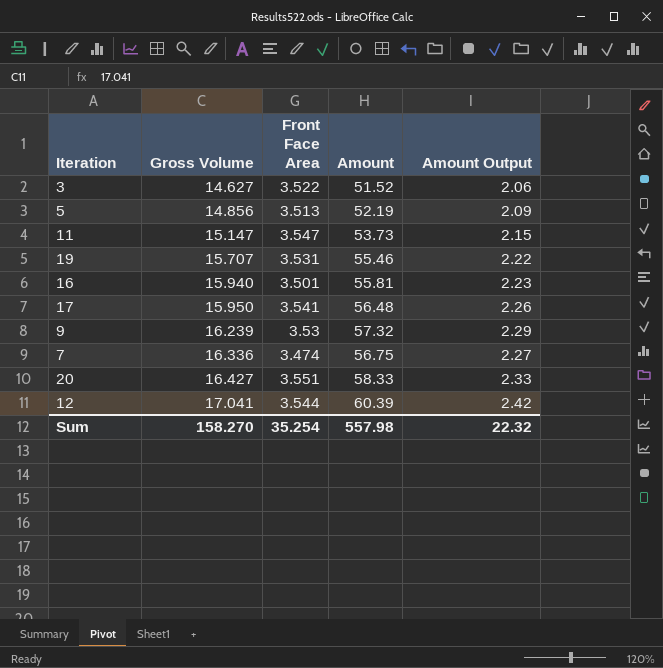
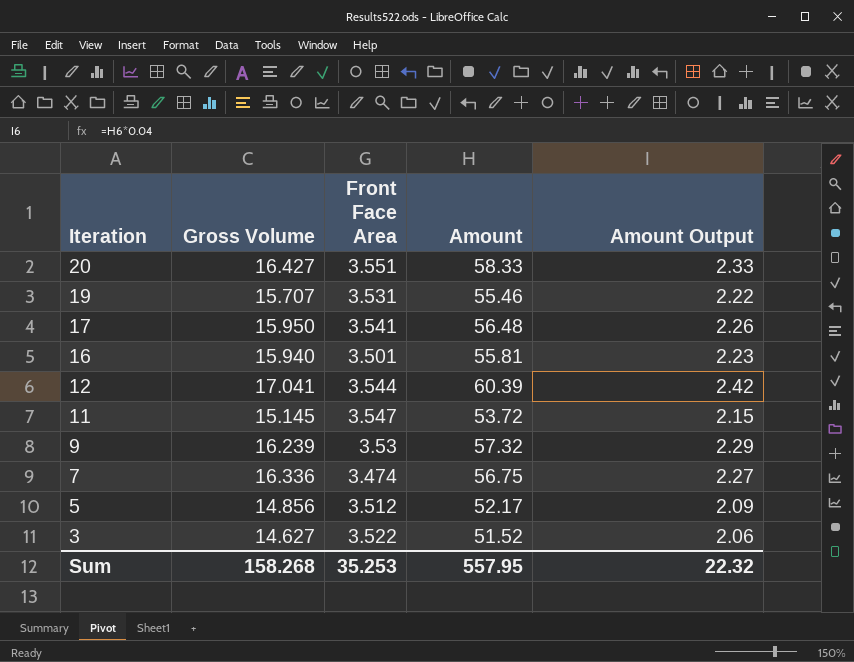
row order: Gross Volume ascending -> Iteration descending
11 | Gross Volume: 15.147 -> 15.145
11 | Amount: 53.73 -> 53.72
5 | Front Face Area: 3.513 -> 3.512
5 | Amount: 52.19 -> 52.17
Sum | Gross Volume: 158.270 -> 158.268
Sum | Front Face Area: 35.254 -> 35.253
Sum | Amount: 557.98 -> 557.95

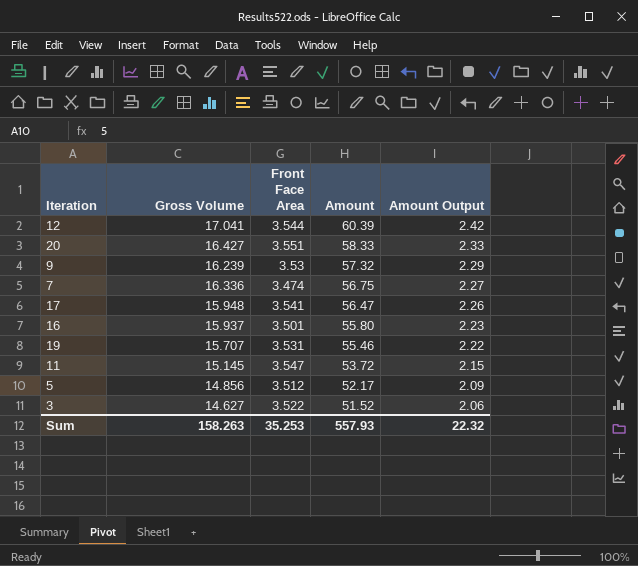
row order: Iteration descending -> Amount descending
17 | Gross Volume: 15.950 -> 15.948
17 | Amount: 56.48 -> 56.47
16 | Gross Volume: 15.940 -> 15.937
16 | Amount: 55.81 -> 55.80
Sum | Gross Volume: 158.268 -> 158.263
Sum | Amount: 557.95 -> 557.93

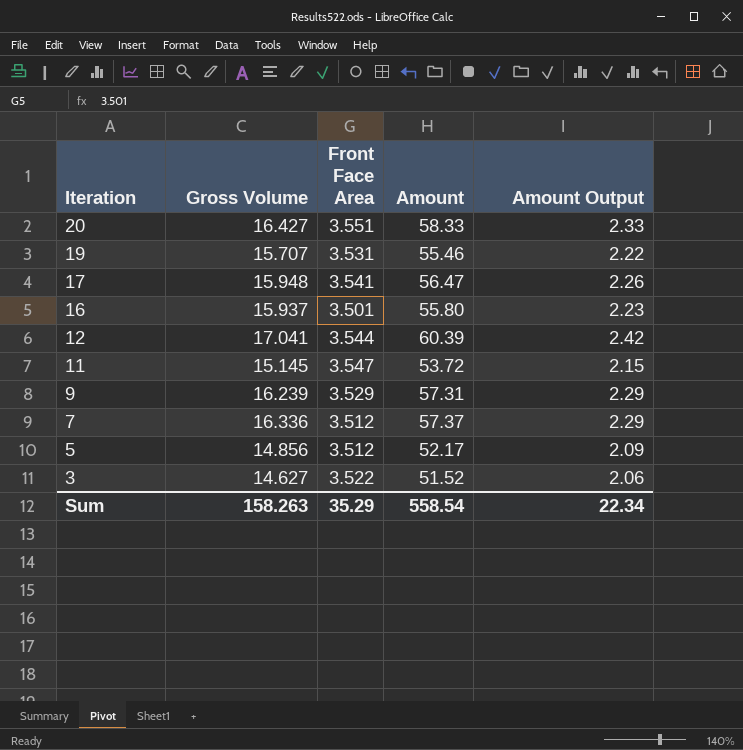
row order: Amount descending -> Iteration descending
9 | Front Face Area: 3.53 -> 3.529
9 | Amount: 57.32 -> 57.31
7 | Front Face Area: 3.474 -> 3.512
7 | Amount: 56.75 -> 57.37
7 | Amount Output: 2.27 -> 2.29
Sum | Front Face Area: 35.253 -> 35.29
Sum | Amount: 557.93 -> 558.54
Sum | Amount Output: 22.32 -> 22.34

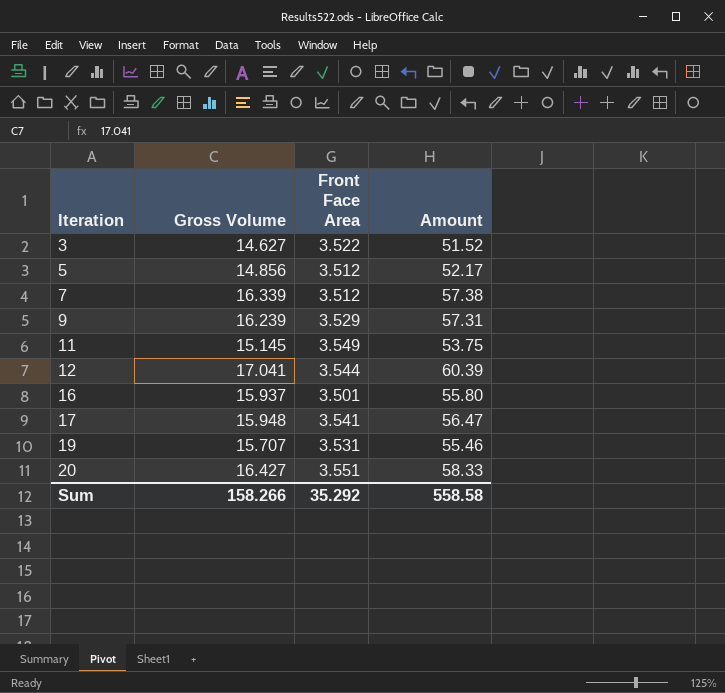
row order: Iteration descending -> Iteration ascending
column Amount Output | formula: [Amount] * 0.04 -> none
7 | Gross Volume: 16.336 -> 16.339
7 | Amount: 57.37 -> 57.38
11 | Front Face Area: 3.547 -> 3.549
11 | Amount: 53.72 -> 53.75
Sum | Gross Volume: 158.263 -> 158.266
Sum | Front Face Area: 35.29 -> 35.292
Sum | Amount: 558.54 -> 558.58

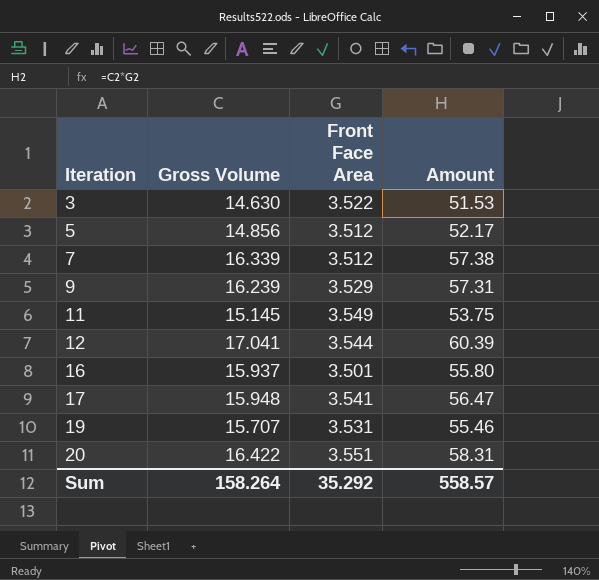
3 | Gross Volume: 14.627 -> 14.630
3 | Amount: 51.52 -> 51.53
20 | Gross Volume: 16.427 -> 16.422
20 | Amount: 58.33 -> 58.31
Sum | Gross Volume: 158.266 -> 158.264
Sum | Amount: 558.58 -> 558.57

